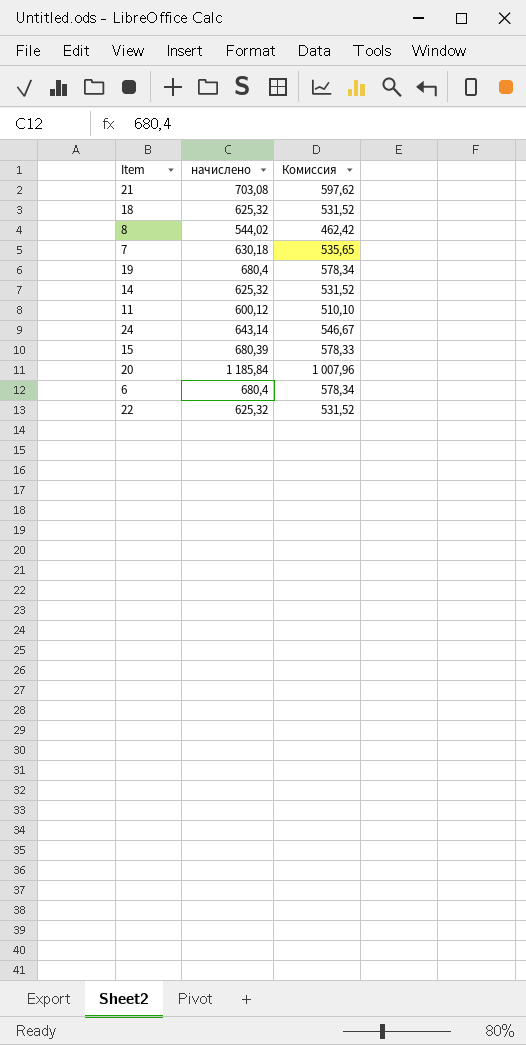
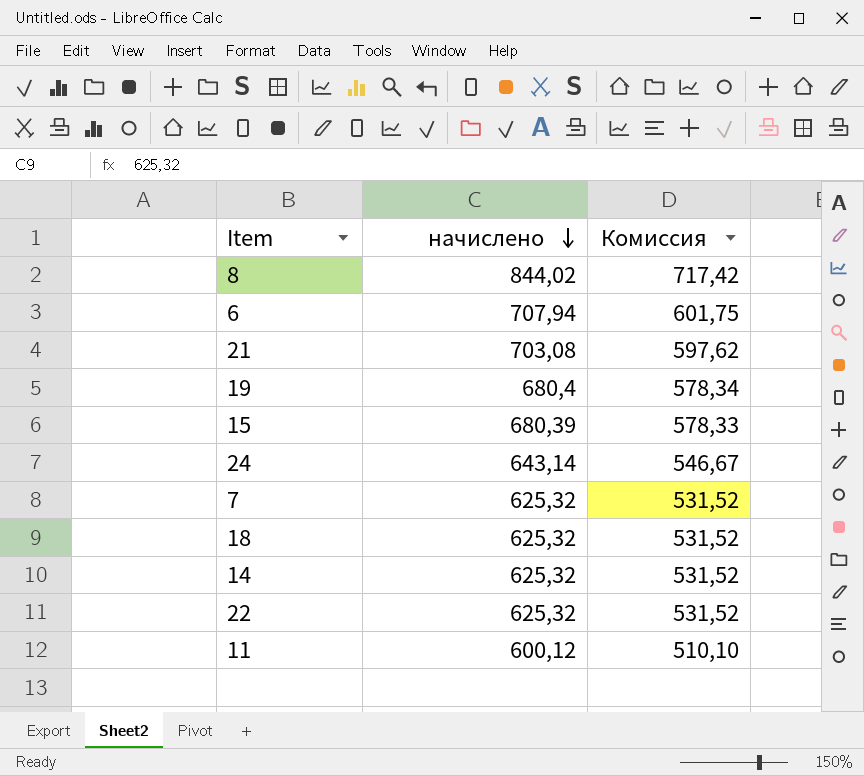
row order: none -> начислено descending
row 20: 1 185,84 | 1 007,96 -> none
8 | начислено: 544,02 -> 844,02
8 | Комиссия: 462,42 -> 717,42
6 | начислено: 680,4 -> 707,94
6 | Комиссия: 578,34 -> 601,75
7 | начислено: 630,18 -> 625,32
7 | Комиссия: 535,65 -> 531,52

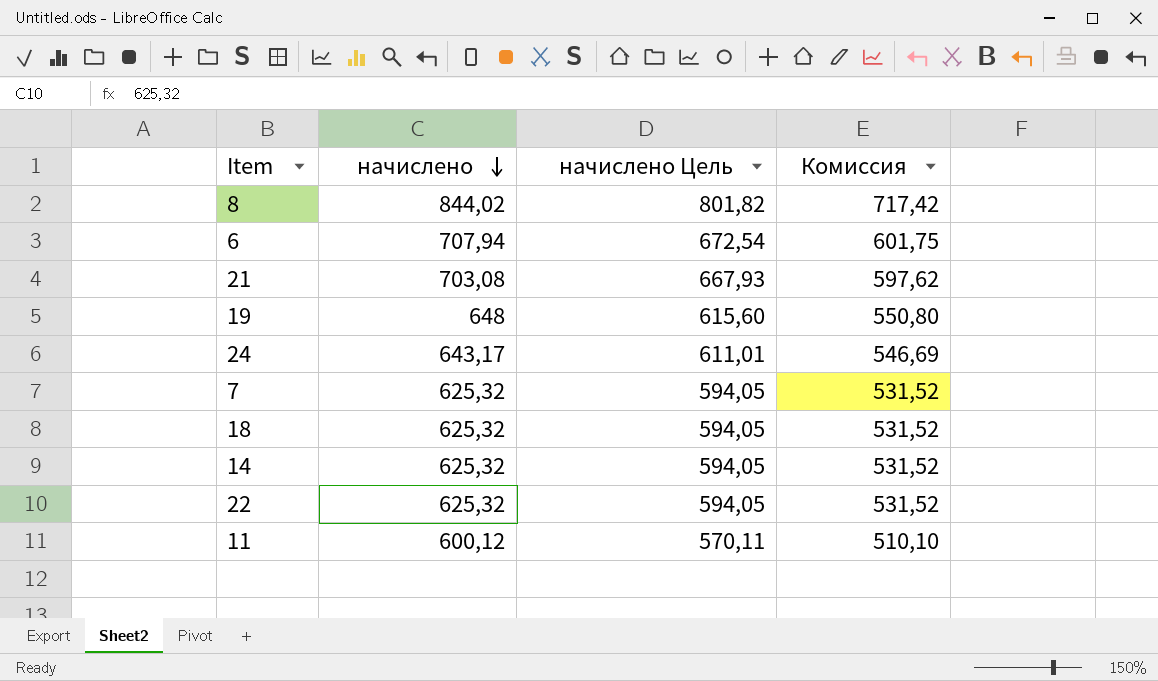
column начислено Цель | formula: none -> [начислено] * 0,95
row 15: 680,39 | 578,33 -> none
19 | начислено: 680,4 -> 648
19 | Комиссия: 578,34 -> 550,80
24 | начислено: 643,14 -> 643,17
24 | Комиссия: 546,67 -> 546,69

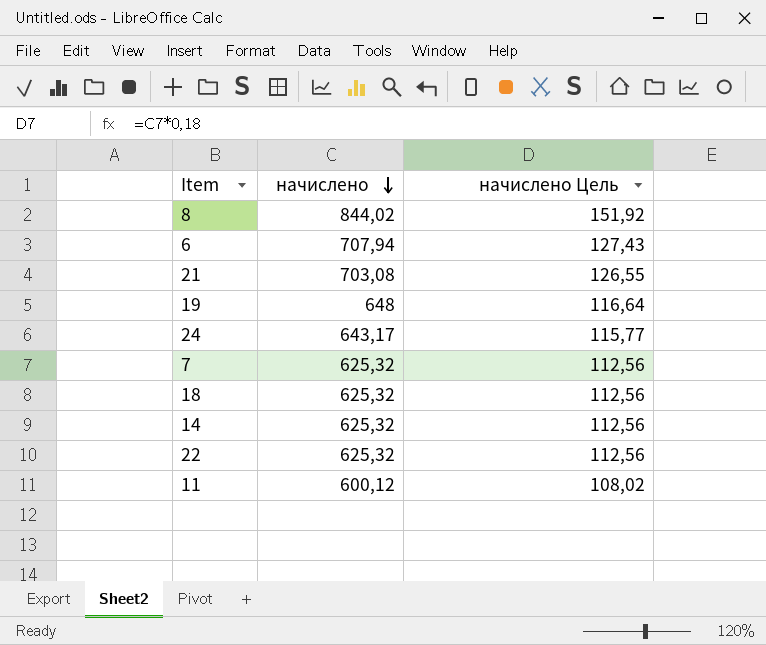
column Комиссия | formula: [начислено] * 0,85 -> none
column начислено Цель | formula: [начислено] * 0,95 -> [начислено] * 0,18

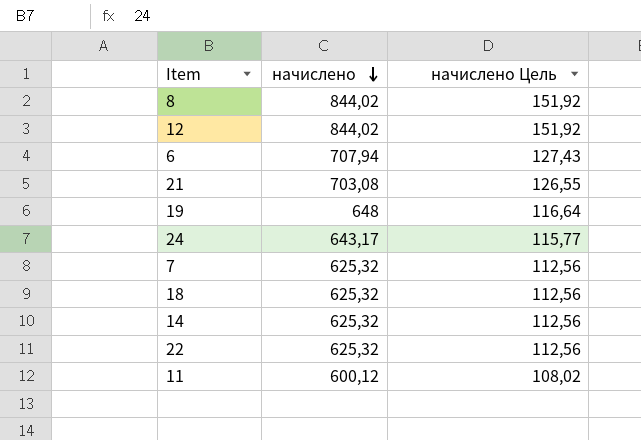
row 12: none -> 844,02 | 151,92

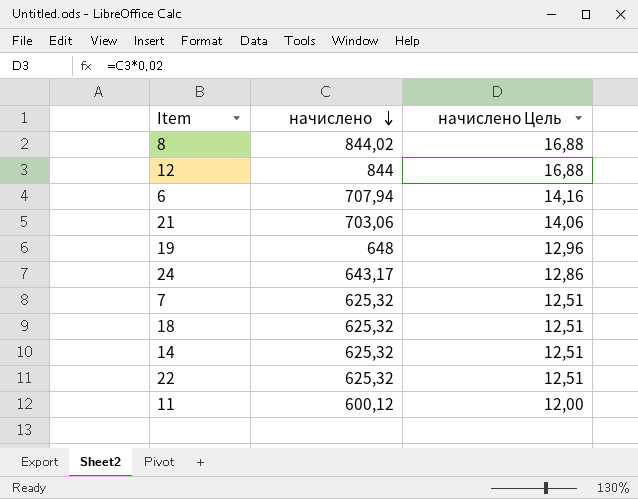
column начислено Цель | formula: [начислено] * 0,18 -> [начислено] * 0,02
12 | начислено: 844,02 -> 844
21 | начислено: 703,08 -> 703,06

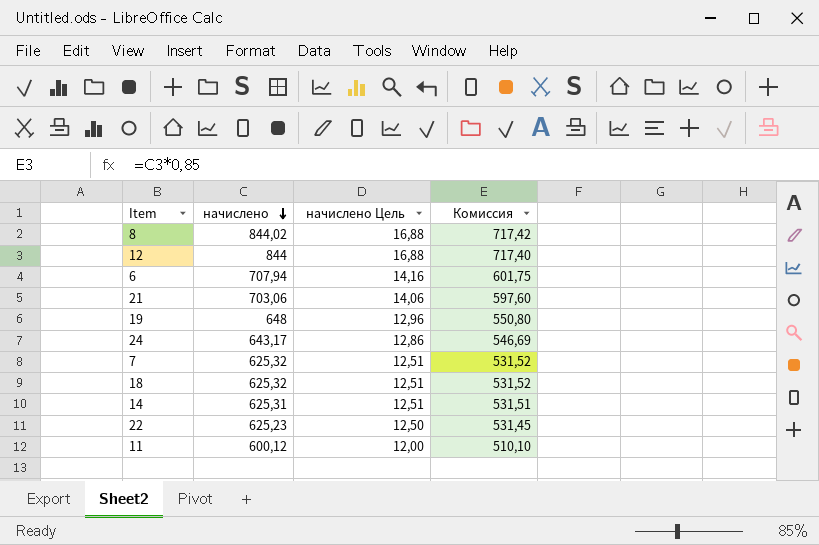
column Комиссия | formula: none -> [начислено] * 0,85
14 | начислено: 625,32 -> 625,31
22 | начислено: 625,32 -> 625,23
22 | начислено Цель: 12,51 -> 12,50

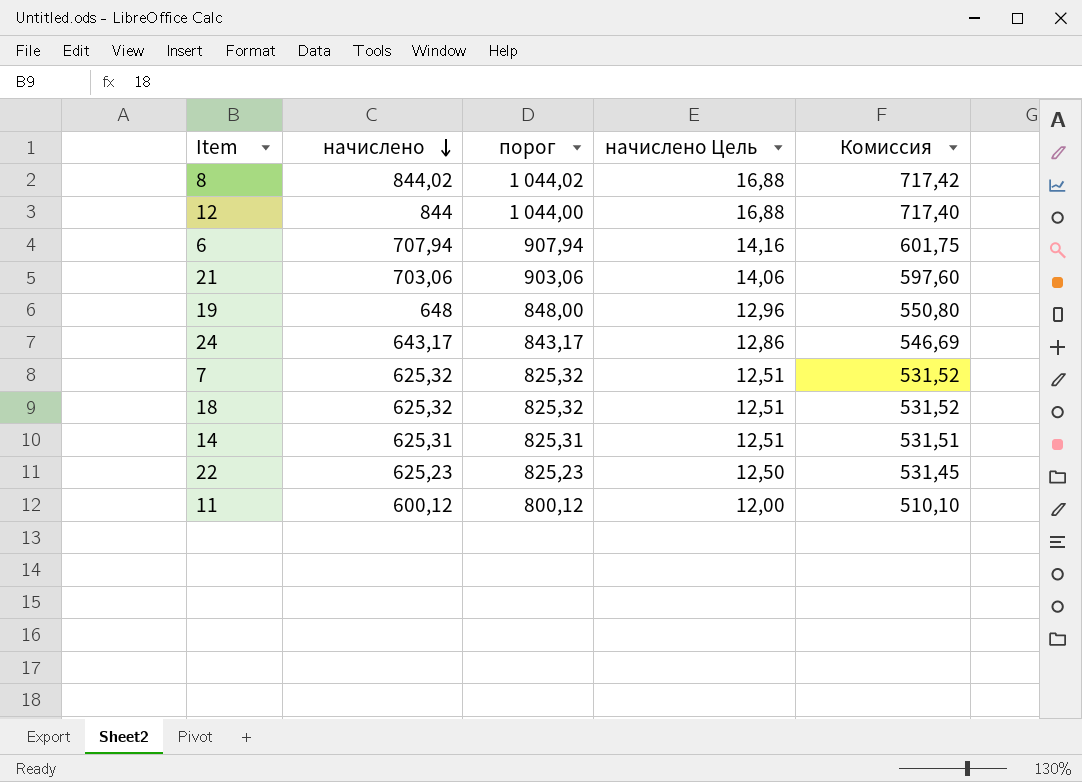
column порог | formula: none -> [начислено] + 200

